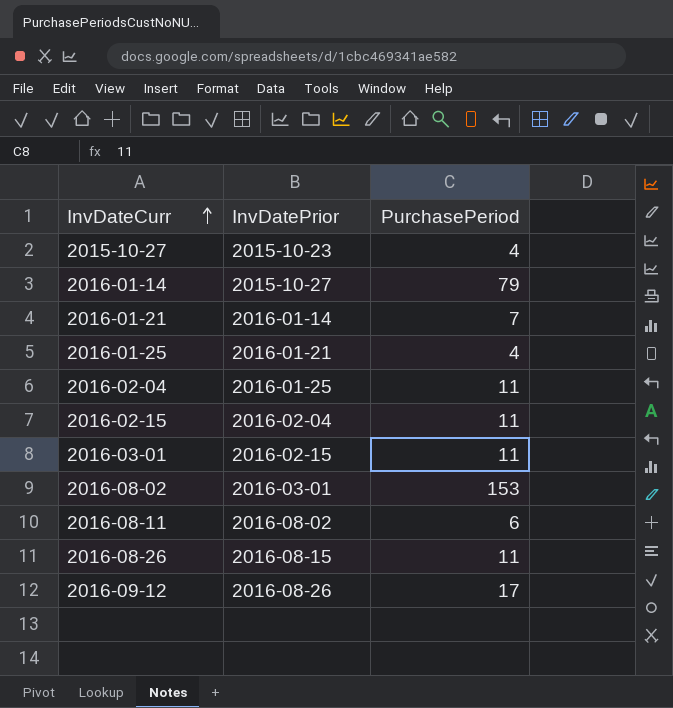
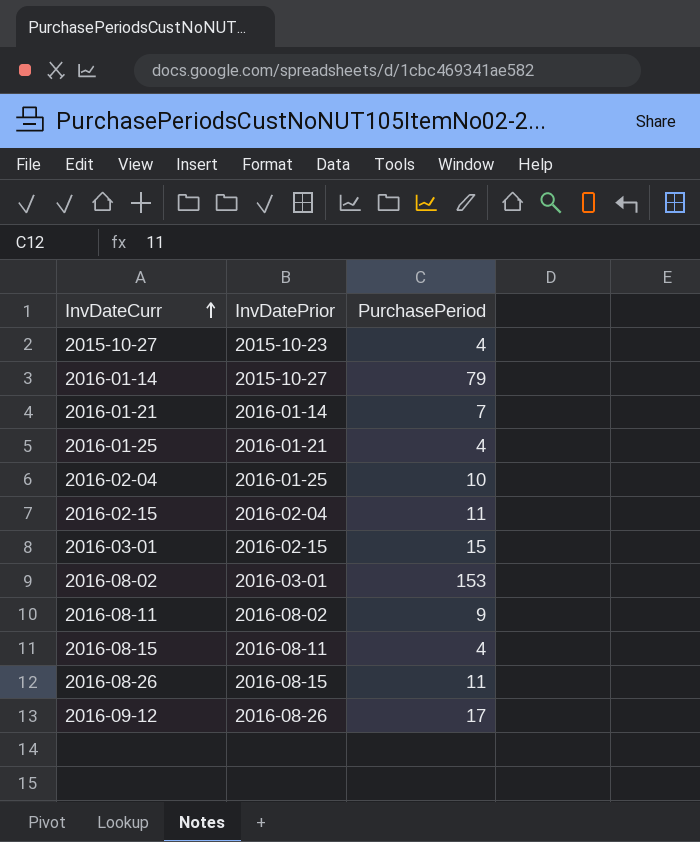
2016-02-04 | PurchasePeriod: 11 -> 10
2016-03-01 | PurchasePeriod: 11 -> 15
2016-08-11 | PurchasePeriod: 6 -> 9
row 2016-08-15: none -> 2016-08-11 | 4

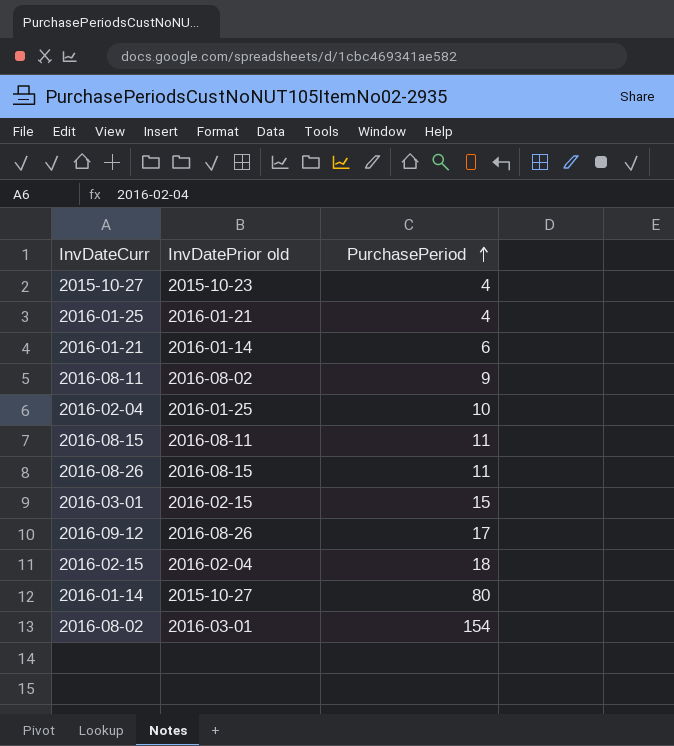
row order: InvDateCurr ascending -> PurchasePeriod ascending
column name: InvDatePrior -> InvDatePrior old
2016-01-21 | PurchasePeriod: 7 -> 6
2016-08-15 | PurchasePeriod: 4 -> 11
2016-02-15 | PurchasePeriod: 11 -> 18
2016-01-14 | PurchasePeriod: 79 -> 80
2016-08-02 | PurchasePeriod: 153 -> 154

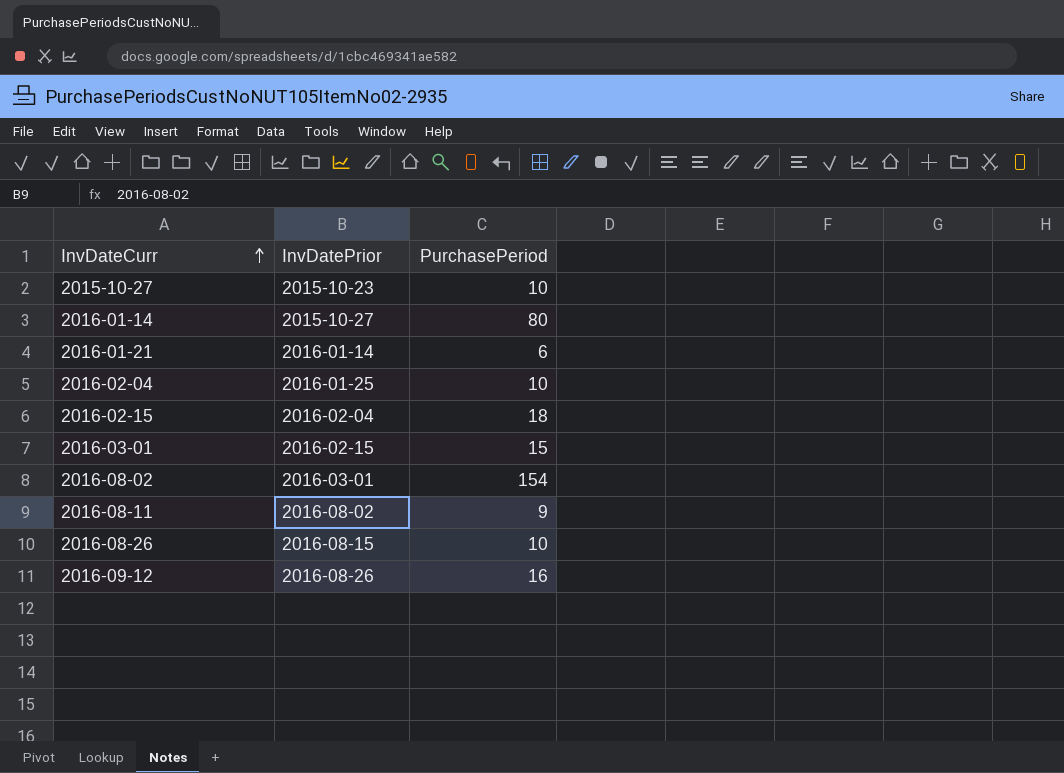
row order: PurchasePeriod ascending -> InvDateCurr ascending
column name: InvDatePrior old -> InvDatePrior
row 2016-01-25: 2016-01-21 | 4 -> none
row 2016-08-15: 2016-08-11 | 11 -> none
2015-10-27 | PurchasePeriod: 4 -> 10
2016-08-26 | PurchasePeriod: 11 -> 10
2016-09-12 | PurchasePeriod: 17 -> 16

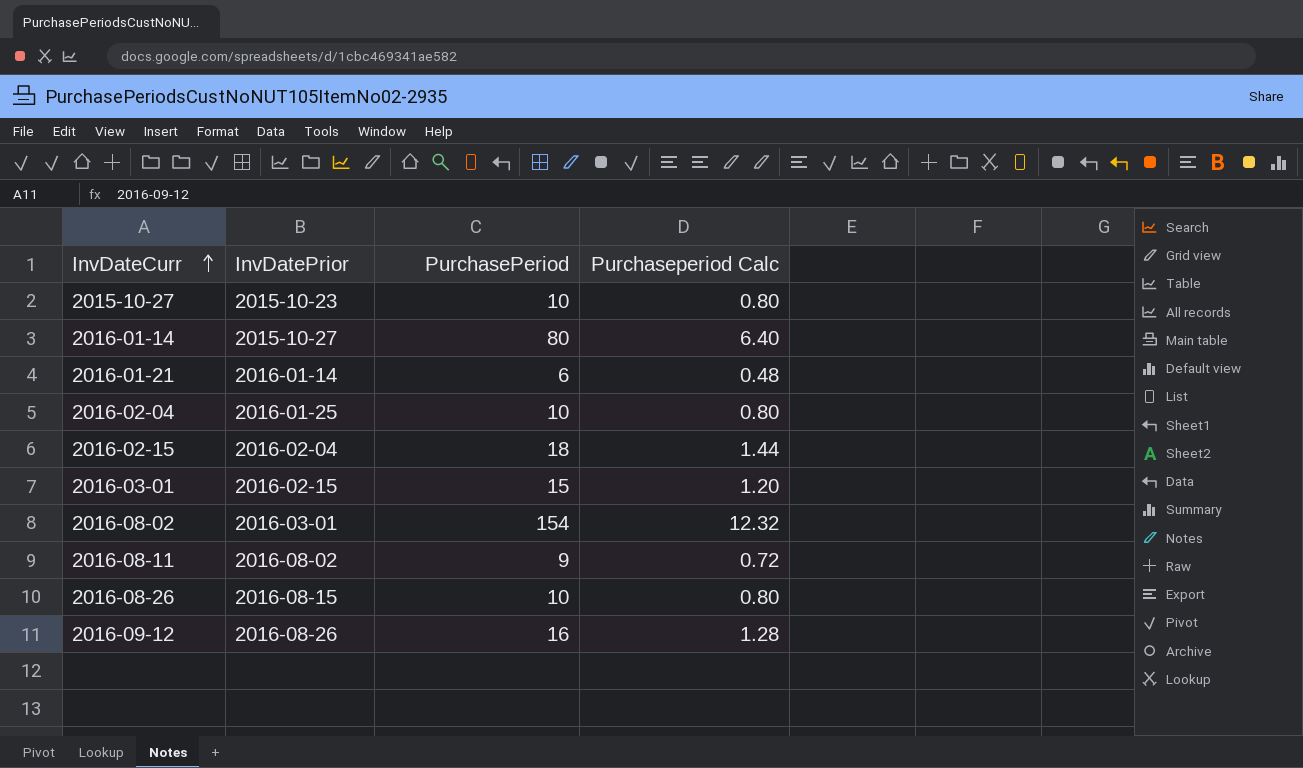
column Purchaseperiod Calc | formula: none -> [PurchasePeriod] * 0.08

